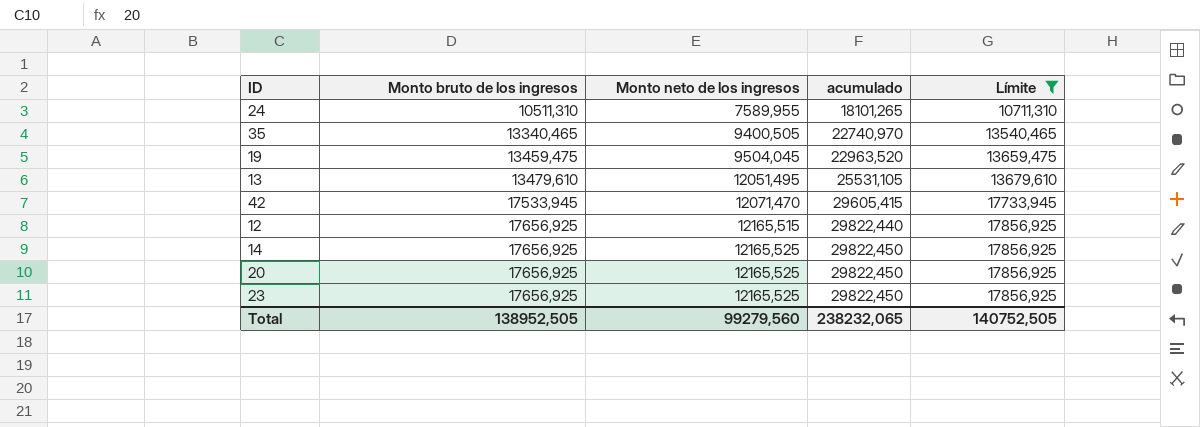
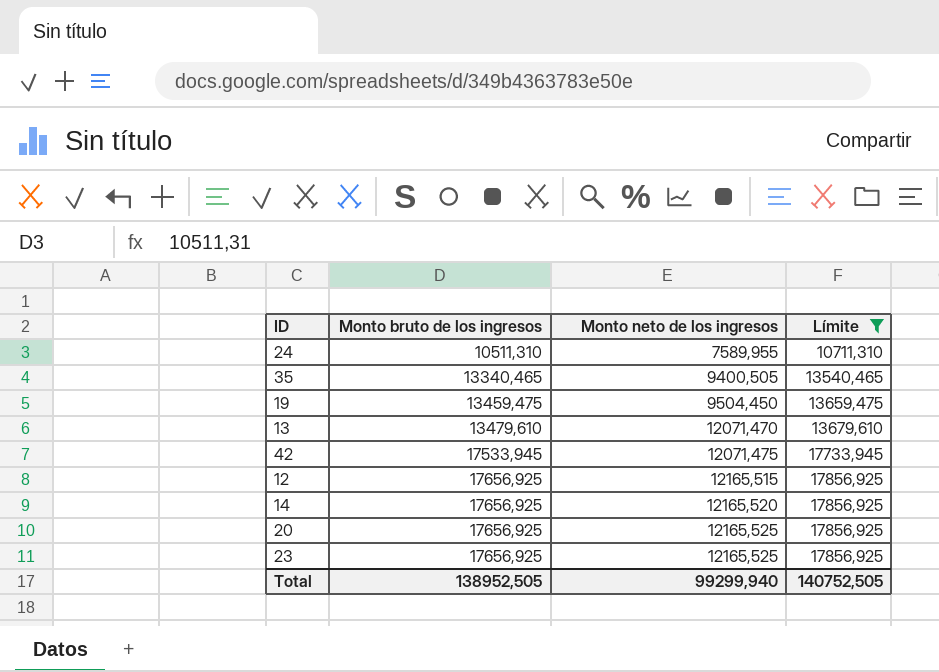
column acumulado | formula: [Monto bruto de los ingresos] + [Monto neto de los ingresos] -> none
19 | Monto neto de los ingresos: 9504,045 -> 9504,450
13 | Monto neto de los ingresos: 12051,495 -> 12071,470
42 | Monto neto de los ingresos: 12071,470 -> 12071,475
14 | Monto neto de los ingresos: 12165,525 -> 12165,520
Total | Monto neto de los ingresos: 99279,560 -> 99299,940

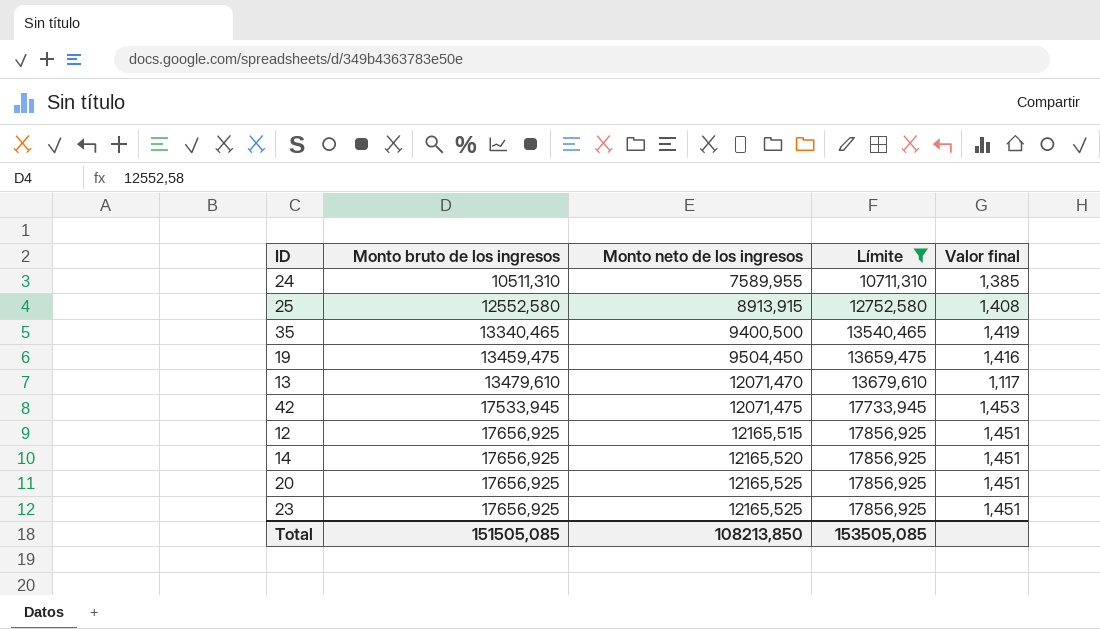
column Valor final | formula: none -> [Monto bruto de los ingresos] / [Monto neto de los ingresos]
row 25: none -> 12552,580 | 8913,915 | 12752,580 | 1,408
35 | Monto neto de los ingresos: 9400,505 -> 9400,500
Total | Monto bruto de los ingresos: 138952,505 -> 151505,085
Total | Monto neto de los ingresos: 99299,940 -> 108213,850
Total | Límite: 140752,505 -> 153505,085

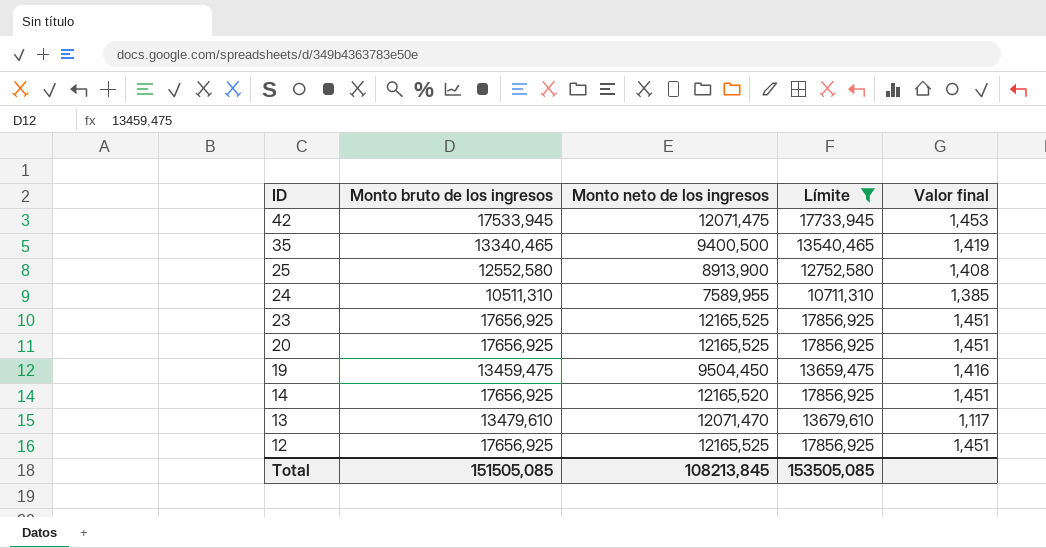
row order: Monto bruto de los ingresos ascending -> ID descending
25 | Monto neto de los ingresos: 8913,915 -> 8913,900
12 | Monto neto de los ingresos: 12165,515 -> 12165,525
Total | Monto neto de los ingresos: 108213,850 -> 108213,845

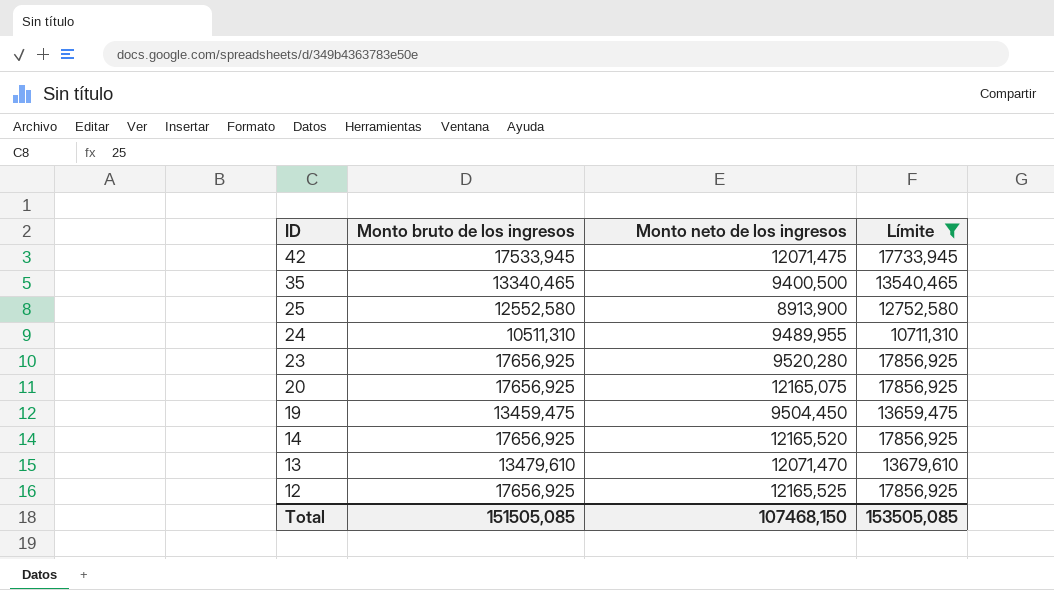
column Valor final | formula: [Monto bruto de los ingresos] / [Monto neto de los ingresos] -> none
24 | Monto neto de los ingresos: 7589,955 -> 9489,955
23 | Monto neto de los ingresos: 12165,525 -> 9520,280
20 | Monto neto de los ingresos: 12165,525 -> 12165,075
Total | Monto neto de los ingresos: 108213,845 -> 107468,150

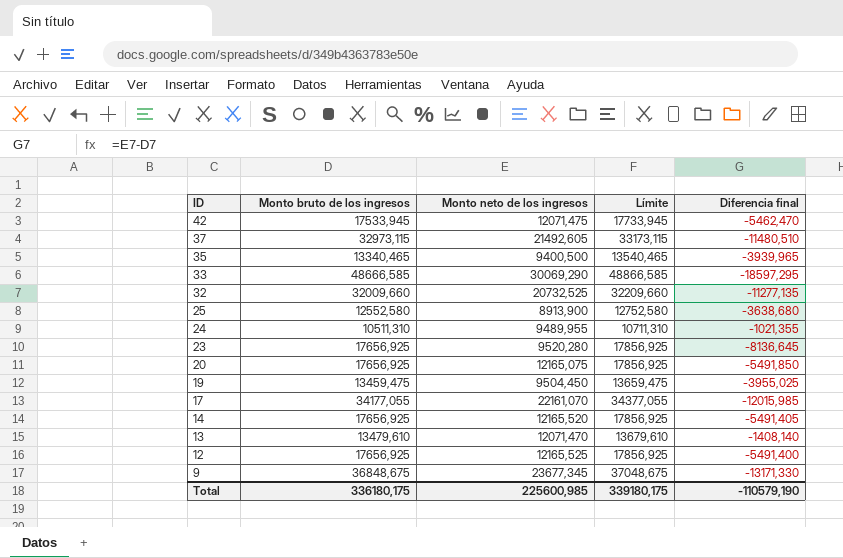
filter: Límite <= 17856,925 -> none
column Diferencia final | formula: none -> [Monto neto de los ingresos] - [Monto bruto de los ingresos]
Total | Monto bruto de los ingresos: 151505,085 -> 336180,175
Total | Monto neto de los ingresos: 107468,150 -> 225600,985
Total | Límite: 153505,085 -> 339180,175

